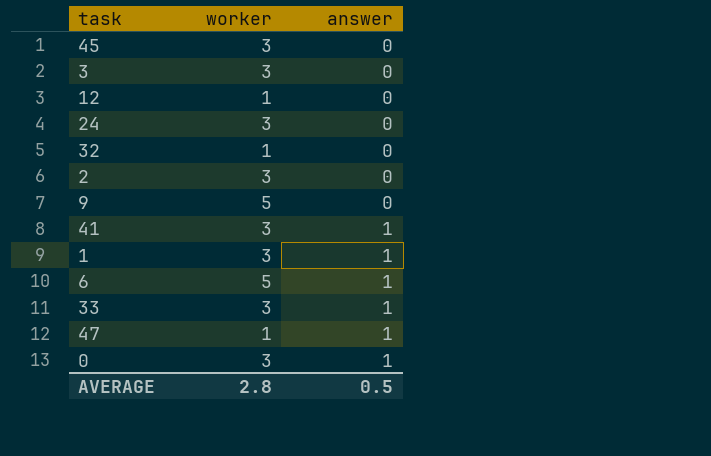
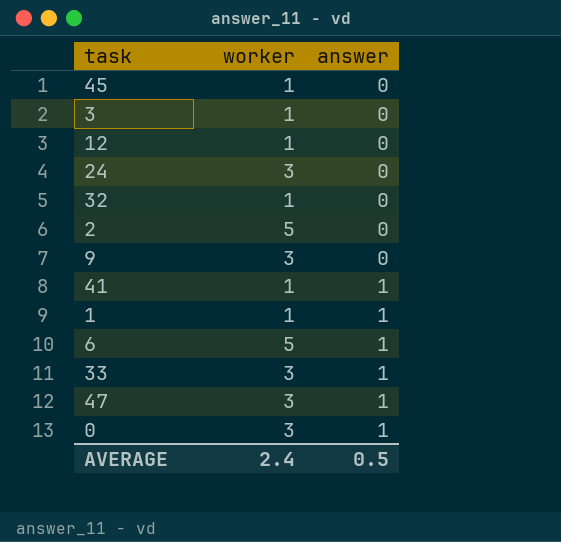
45 | worker: 3 -> 1
3 | worker: 3 -> 1
2 | worker: 3 -> 5
9 | worker: 5 -> 3
41 | worker: 3 -> 1
1 | worker: 3 -> 1
47 | worker: 1 -> 3
AVERAGE | worker: 2.8 -> 2.4

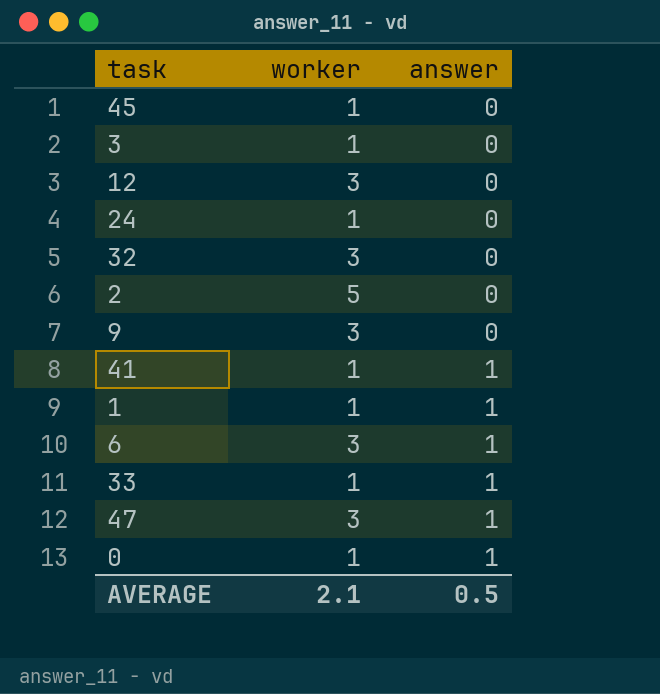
12 | worker: 1 -> 3
24 | worker: 3 -> 1
32 | worker: 1 -> 3
6 | worker: 5 -> 3
33 | worker: 3 -> 1
0 | worker: 3 -> 1
AVERAGE | worker: 2.4 -> 2.1

